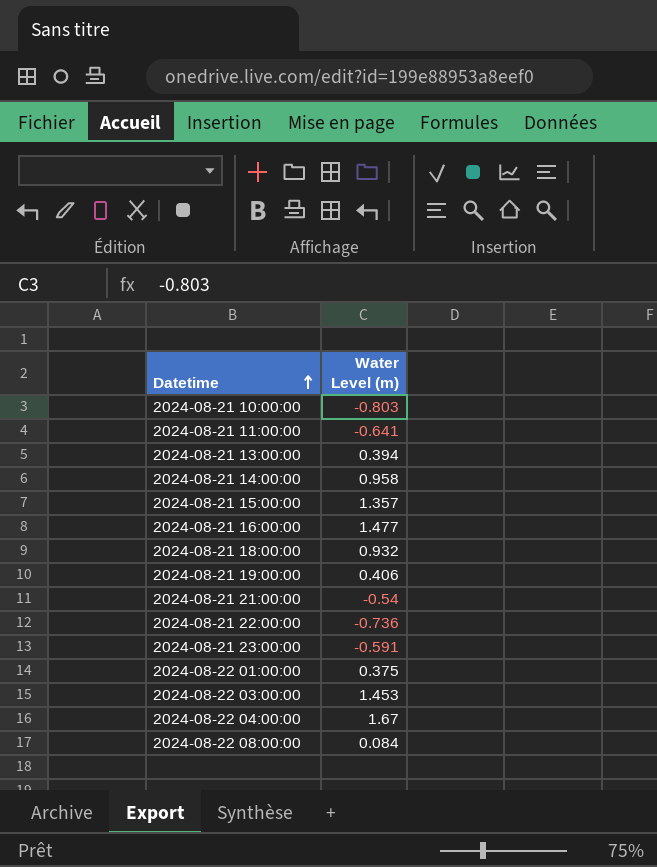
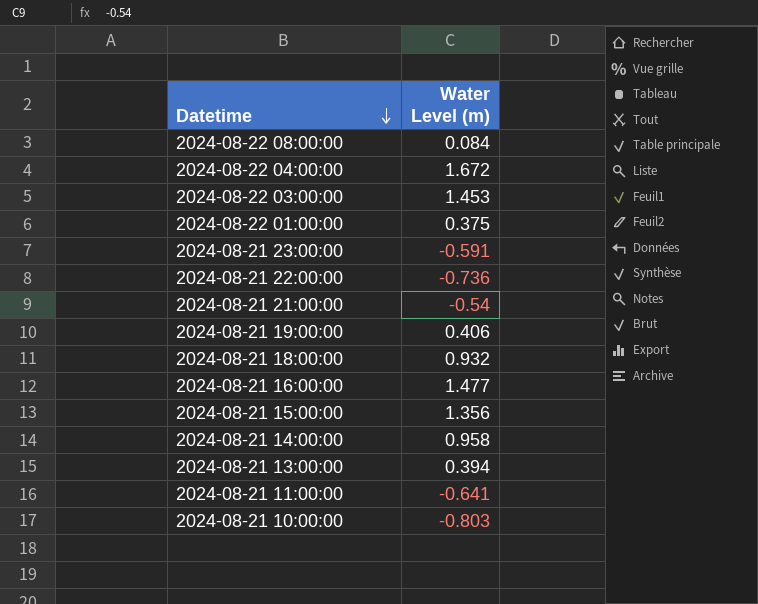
row order: Datetime ascending -> Datetime descending
2024-08-22 04:00:00 | Water Level (m): 1.67 -> 1.672
2024-08-21 15:00:00 | Water Level (m): 1.357 -> 1.356

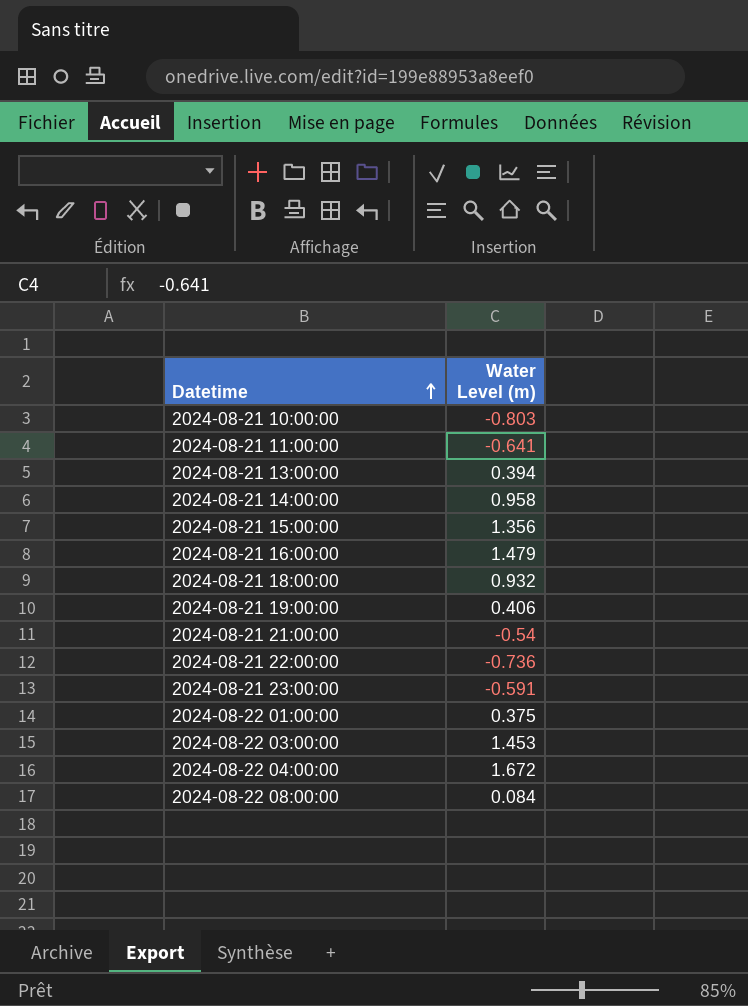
row order: Datetime descending -> Datetime ascending
2024-08-21 16:00:00 | Water Level (m): 1.477 -> 1.479

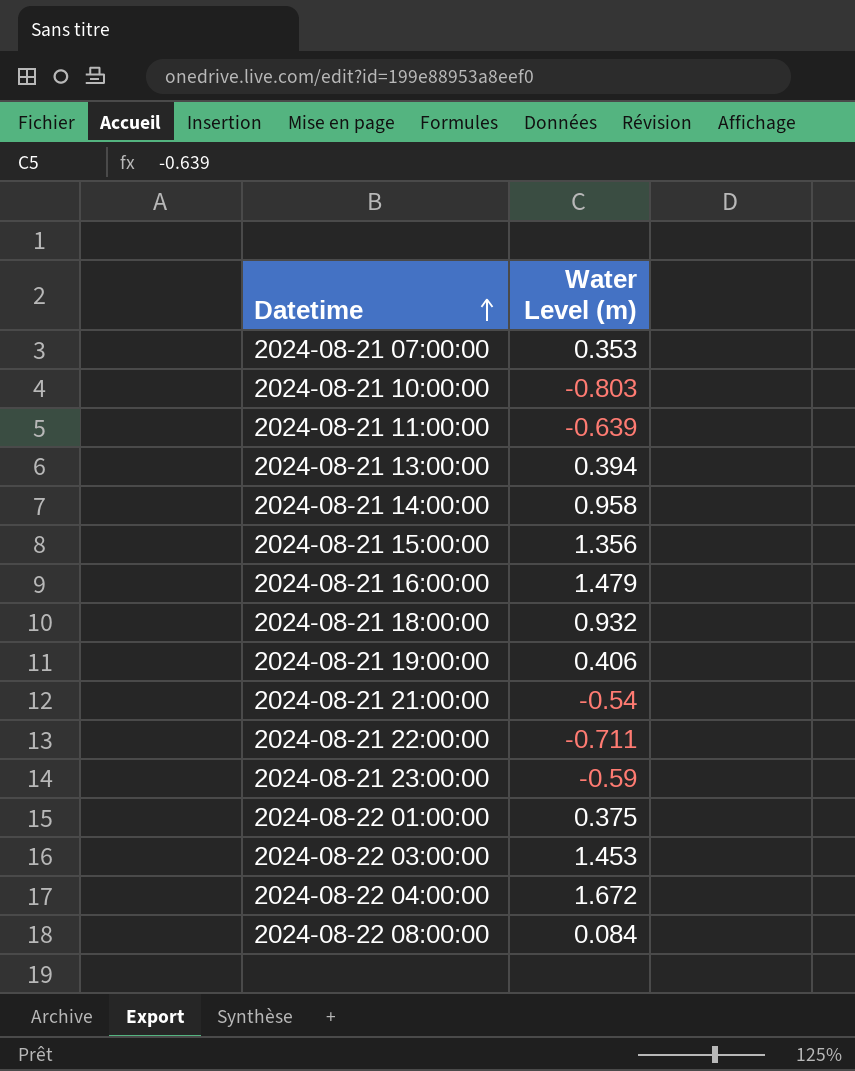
row 2024-08-21 07:00:00: none -> 0.353
2024-08-21 11:00:00 | Water Level (m): -0.641 -> -0.639
2024-08-21 22:00:00 | Water Level (m): -0.736 -> -0.711
2024-08-21 23:00:00 | Water Level (m): -0.591 -> -0.59

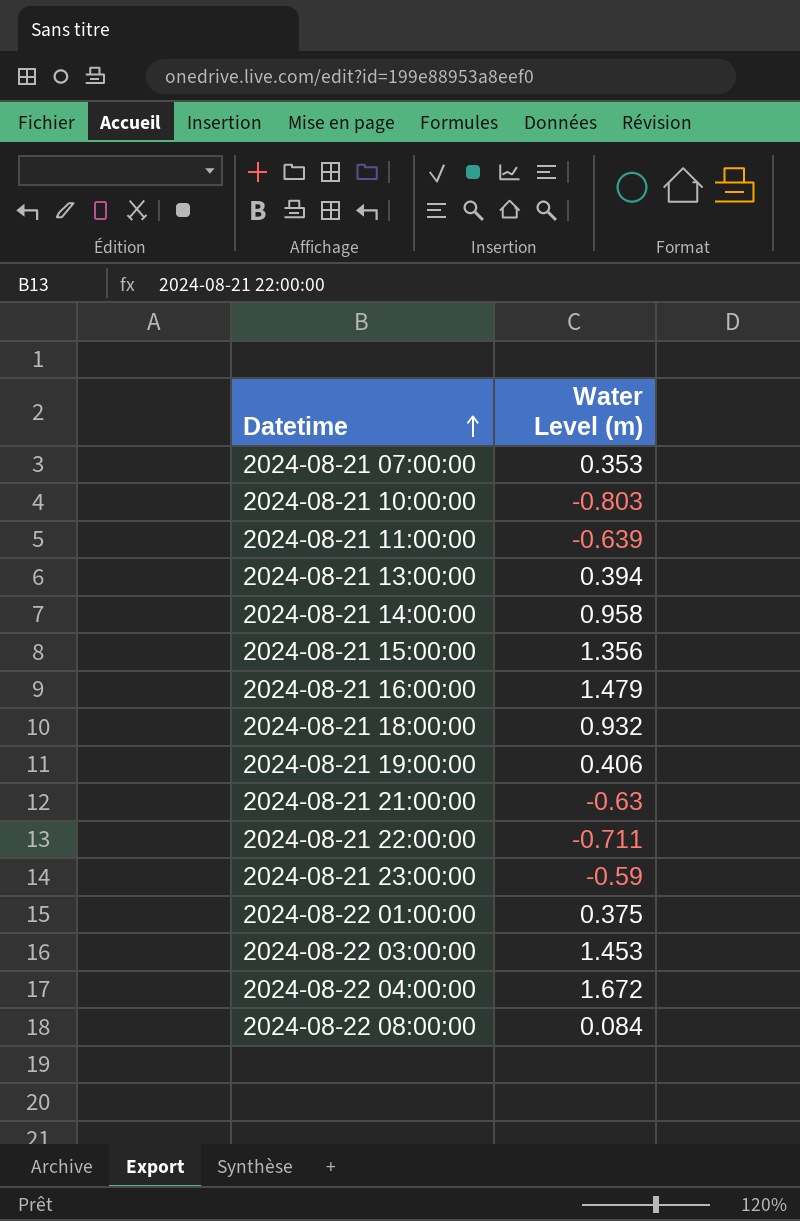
2024-08-21 21:00:00 | Water Level (m): -0.54 -> -0.63

